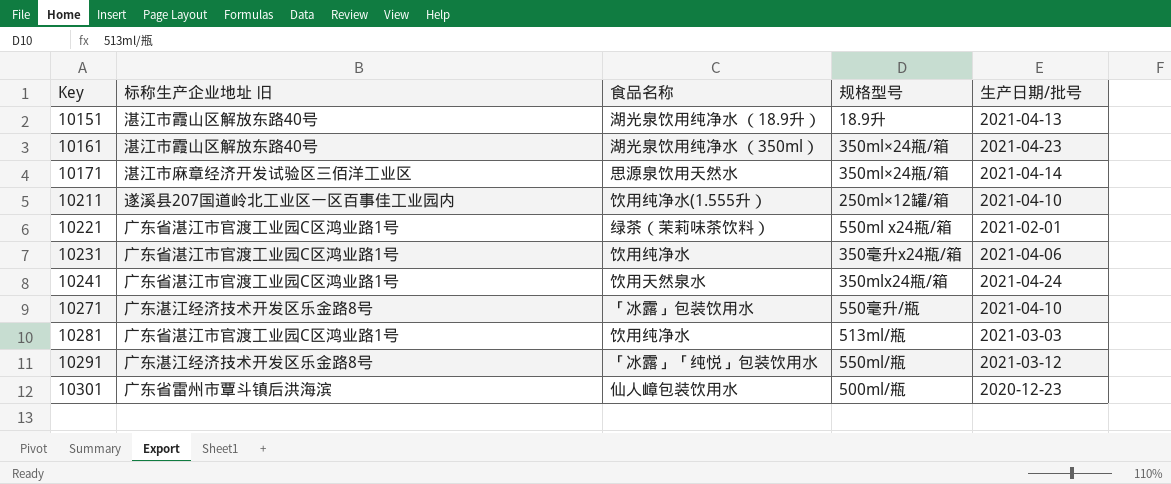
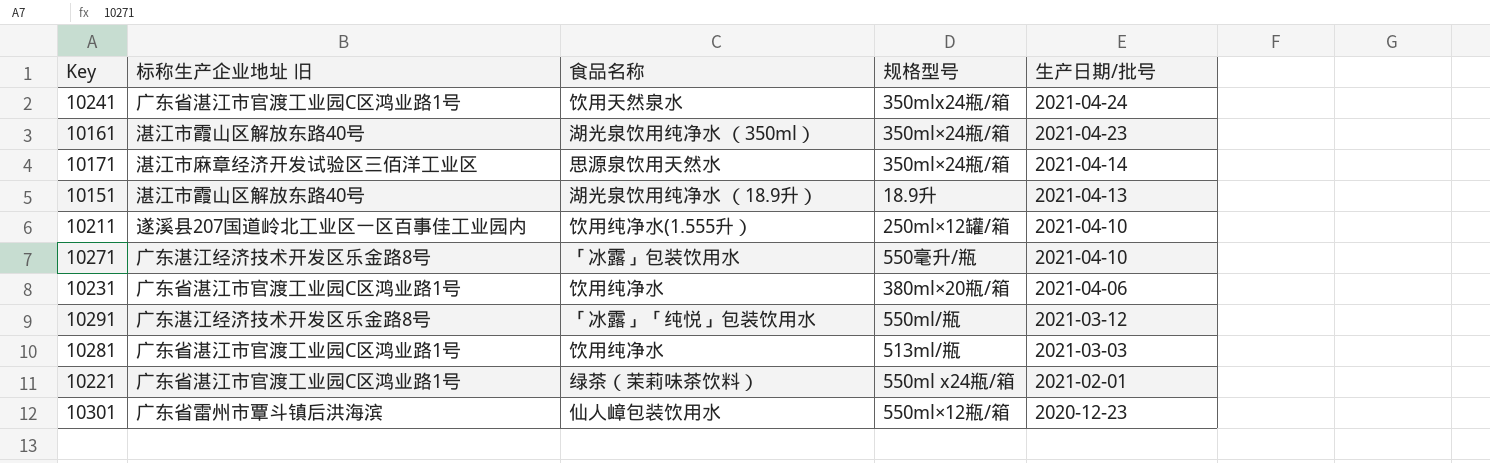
row order: Key ascending -> 生产日期/批号 descending
10231 | 规格型号: 350毫升x24瓶/箱 -> 380ml×20瓶/箱
10301 | 规格型号: 500ml/瓶 -> 550ml×12瓶/箱

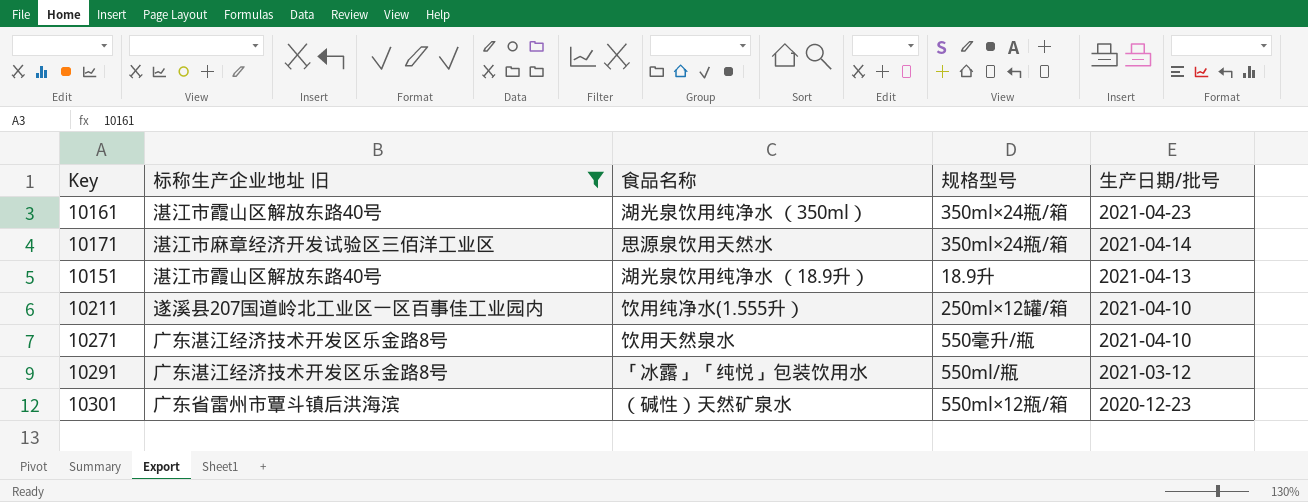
filter: none -> 标称生产企业地址 旧 != 广东省湛江市官渡工业园C区鸿业路1号
10271 | 食品名称: 「冰露」包装饮用水 -> 饮用天然泉水
10301 | 食品名称: 仙人嶂包装饮用水 -> （碱性）天然矿泉水

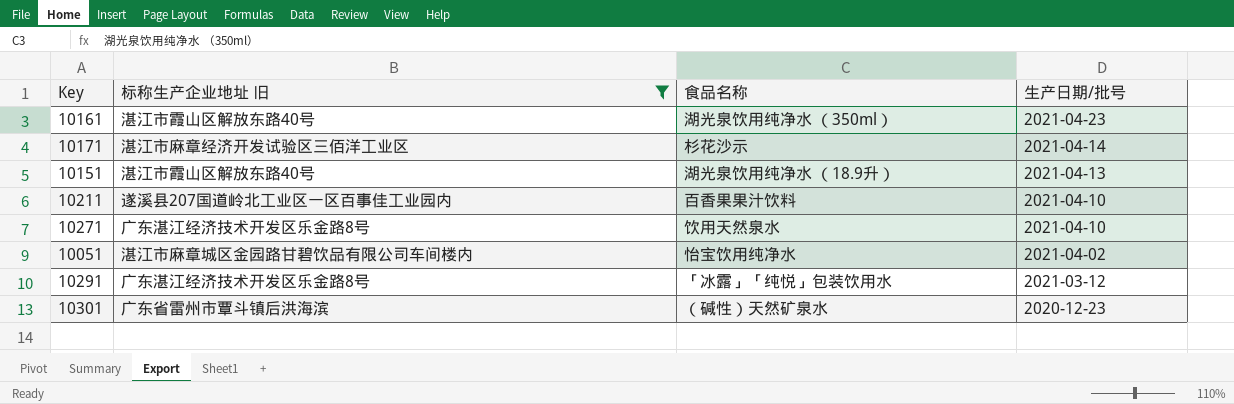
column 规格型号 | position: 4 -> none
10171 | 食品名称: 思源泉饮用天然水 -> 杉花沙示
10211 | 食品名称: 饮用纯净水(1.555升） -> 百香果果汁饮料
row 10051: none -> 湛江市麻章城区金园路甘碧饮品有限公司车间楼内 | 怡宝饮用纯净水 | 2021-04-02

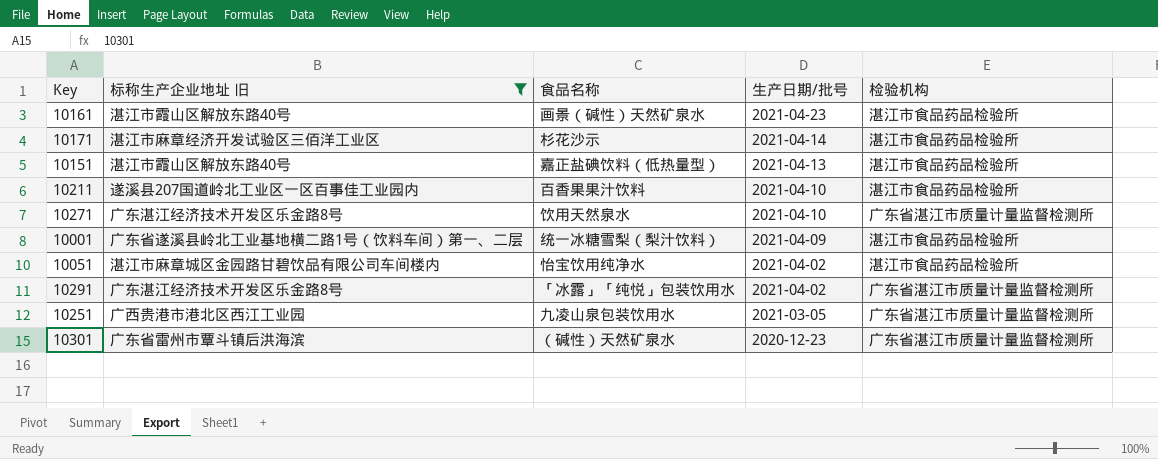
column 检验机构 | position: none -> 5
10161 | 食品名称: 湖光泉饮用纯净水 （350ml） -> 画景（碱性）天然矿泉水
10151 | 食品名称: 湖光泉饮用纯净水 （18.9升） -> 嘉正盐碘饮料（低热量型）
row 10001: none -> 广东省遂溪县岭北工业基地横二路1号（饮料车间）第一、二层 | 统一冰糖雪梨（梨汁饮料） | 2021-04-09 | 湛江市食品药品检验所
10291 | 生产日期/批号: 2021-03-12 -> 2021-04-02
row 10251: none -> 广西贵港市港北区西江工业园 | 九凌山泉包装饮用水 | 2021-03-05 | 广东省湛江市质量计量监督检测所

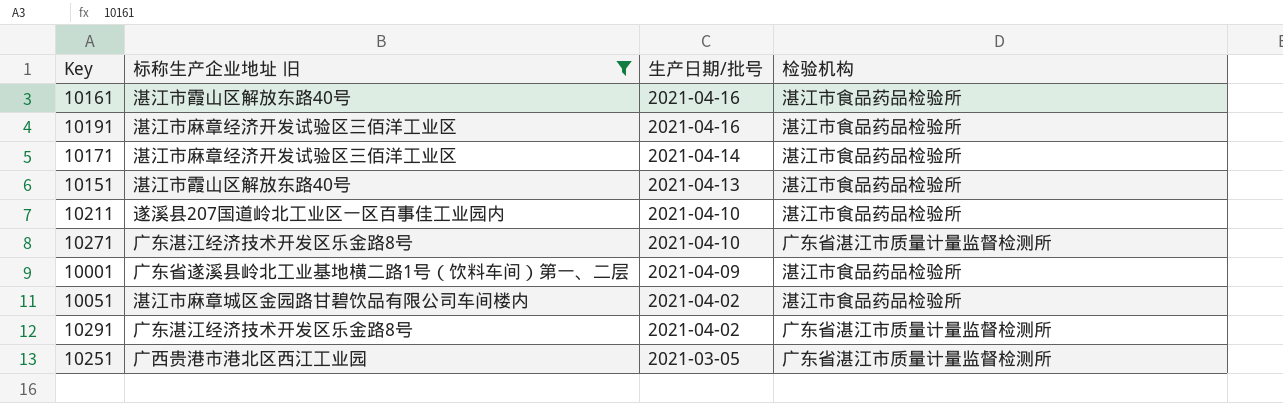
column 食品名称 | position: 3 -> none
row 10301: 广东省雷州市覃斗镇后洪海滨 | （碱性）天然矿泉水 | 2020-12-23 | 广东省湛江市质量计量监督检测所 -> none
10161 | 生产日期/批号: 2021-04-23 -> 2021-04-16
row 10191: none -> 湛江市麻章经济开发试验区三佰洋工业区 | 2021-04-16 | 湛江市食品药品检验所

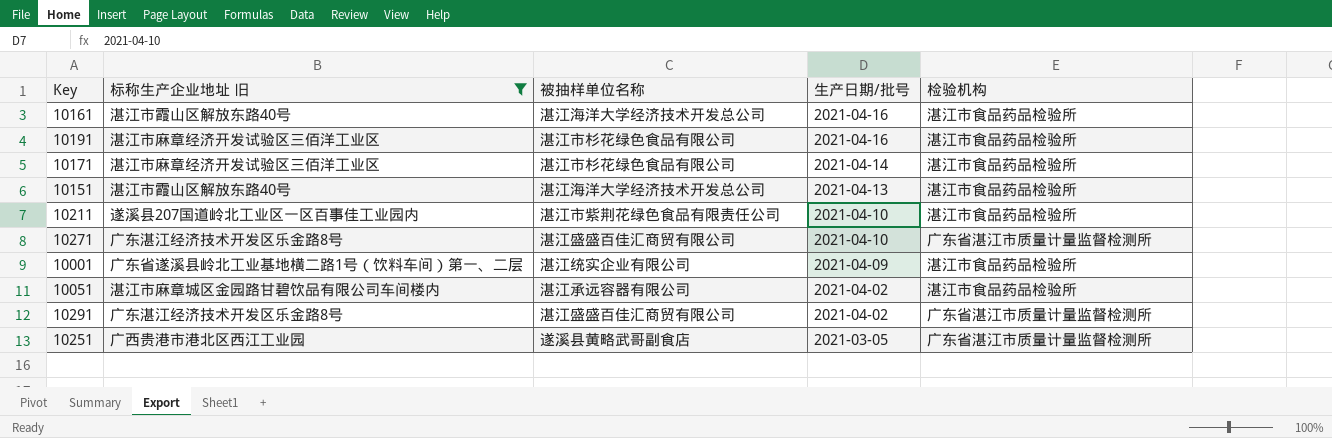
column 被抽样单位名称 | position: none -> 3

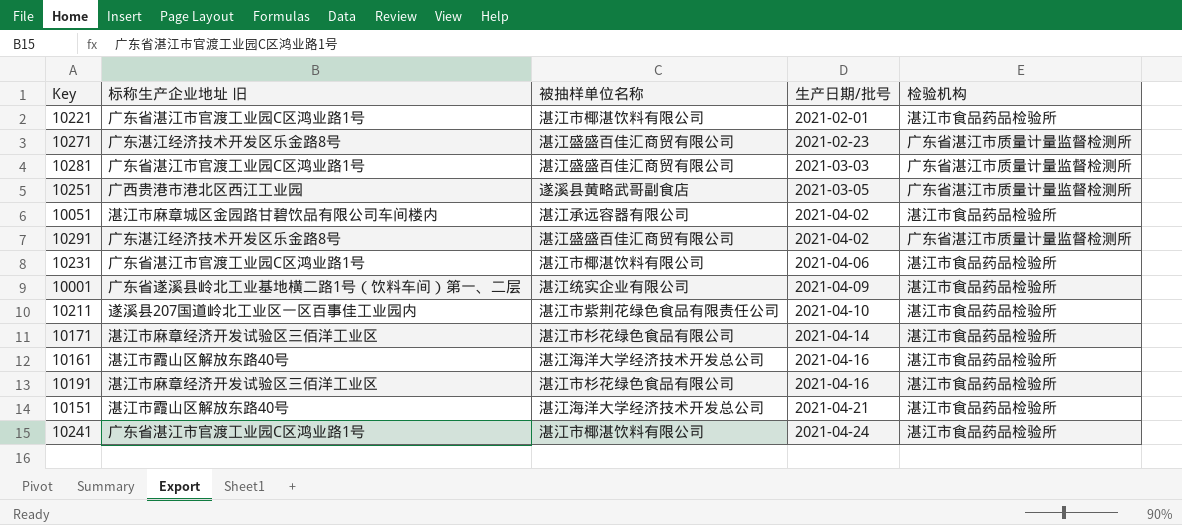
filter: 标称生产企业地址 旧 != 广东省湛江市官渡工业园C区鸿业路1号 -> none
row order: 生产日期/批号 descending -> 生产日期/批号 ascending
10271 | 生产日期/批号: 2021-04-10 -> 2021-02-23
10151 | 生产日期/批号: 2021-04-13 -> 2021-04-21

